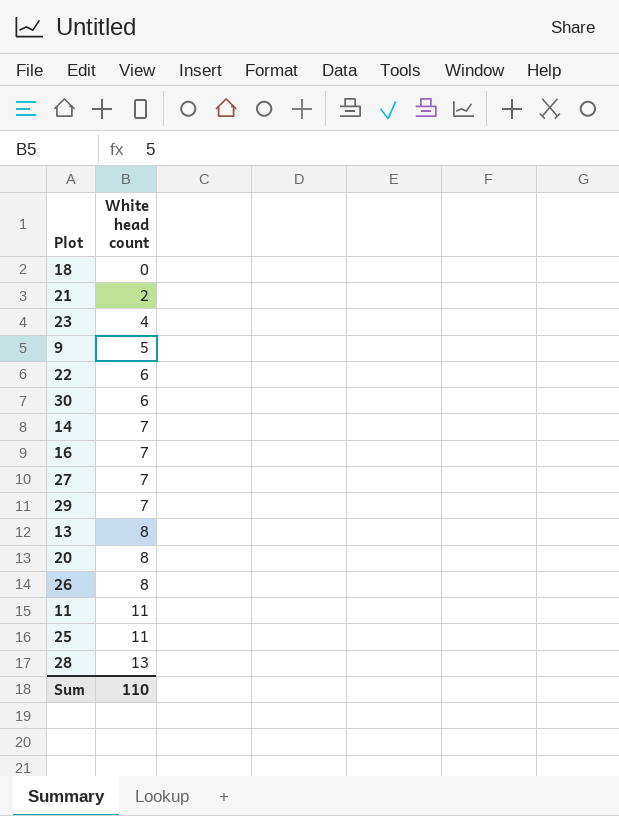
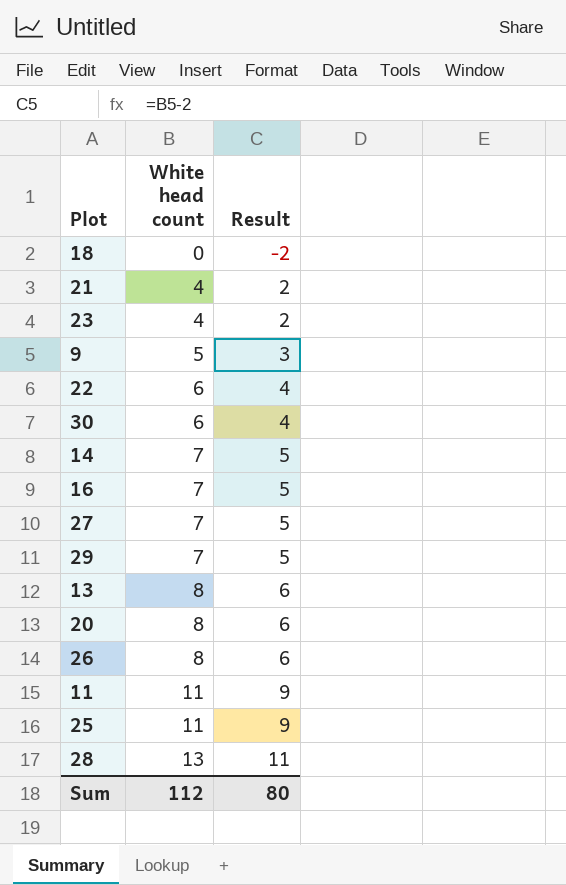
column Result | formula: none -> [White head count] - 2
21 | White head count: 2 -> 4
Sum | White head count: 110 -> 112

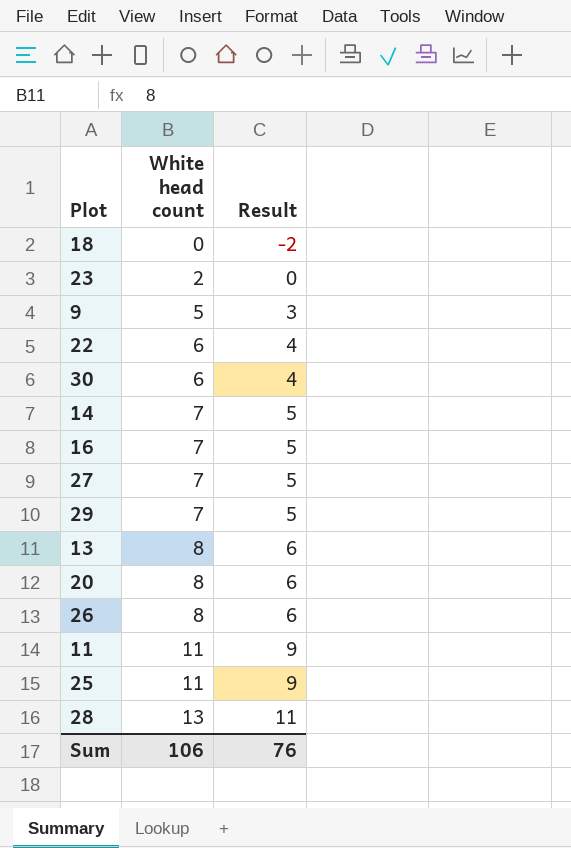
row 21: 4 | 2 -> none
23 | White head count: 4 -> 2
23 | Result: 2 -> 0
Sum | White head count: 112 -> 106
Sum | Result: 80 -> 76

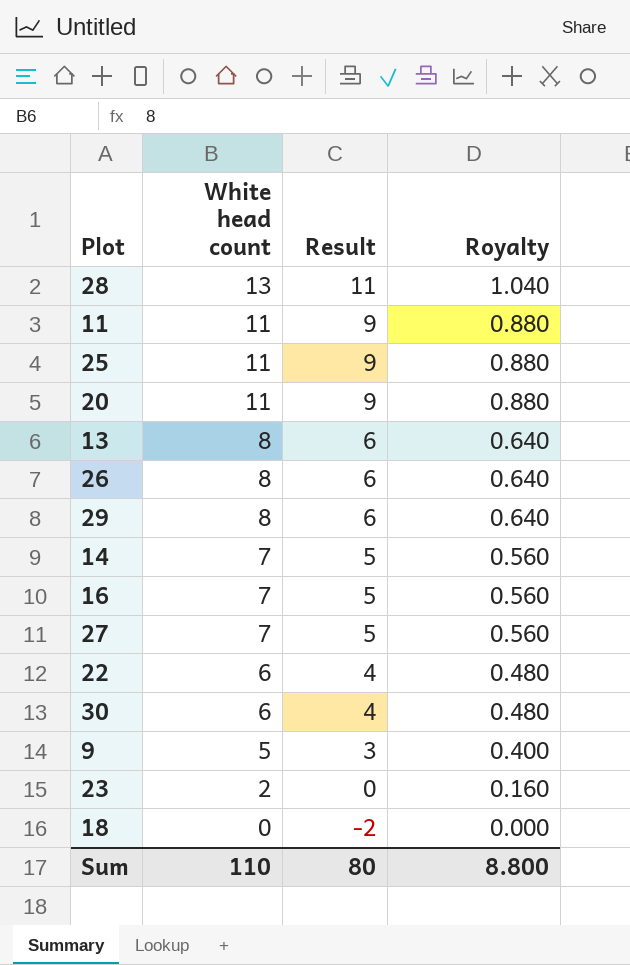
row order: White head count ascending -> White head count descending
column Royalty | formula: none -> [White head count] * 0.08
20 | White head count: 8 -> 11
20 | Result: 6 -> 9
29 | White head count: 7 -> 8
29 | Result: 5 -> 6
Sum | White head count: 106 -> 110
Sum | Result: 76 -> 80

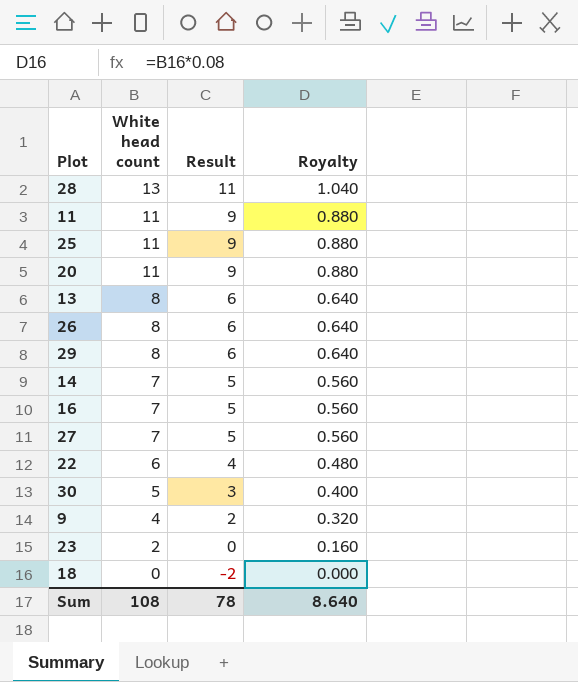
30 | White head count: 6 -> 5
30 | Result: 4 -> 3
30 | Royalty: 0.480 -> 0.400
9 | White head count: 5 -> 4
9 | Result: 3 -> 2
9 | Royalty: 0.400 -> 0.320
Sum | White head count: 110 -> 108
Sum | Result: 80 -> 78
Sum | Royalty: 8.800 -> 8.640

